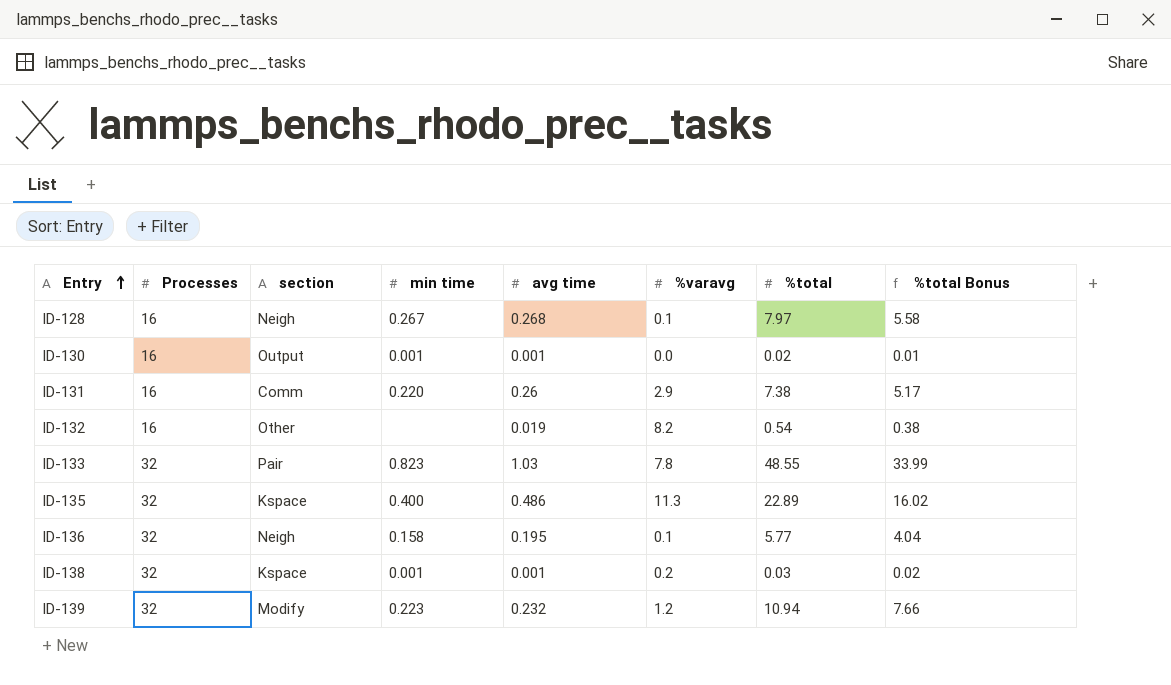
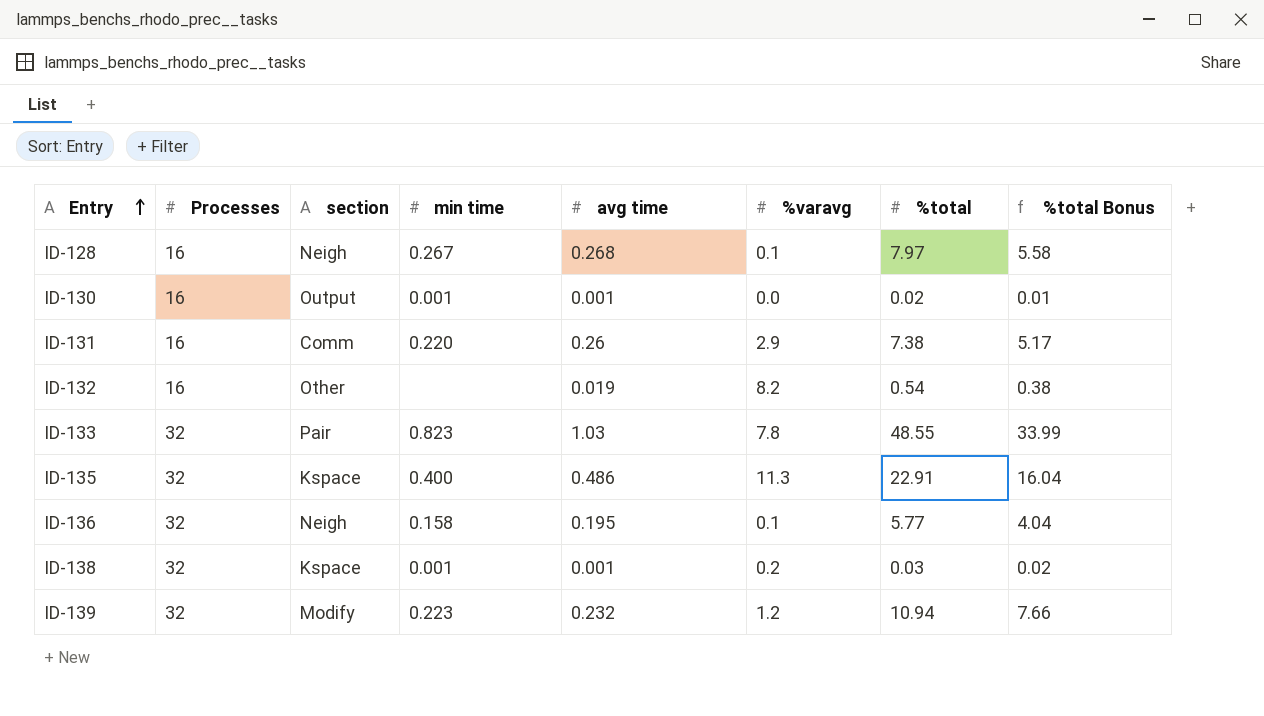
ID-135 | %total: 22.89 -> 22.91
ID-135 | %total Bonus: 16.02 -> 16.04

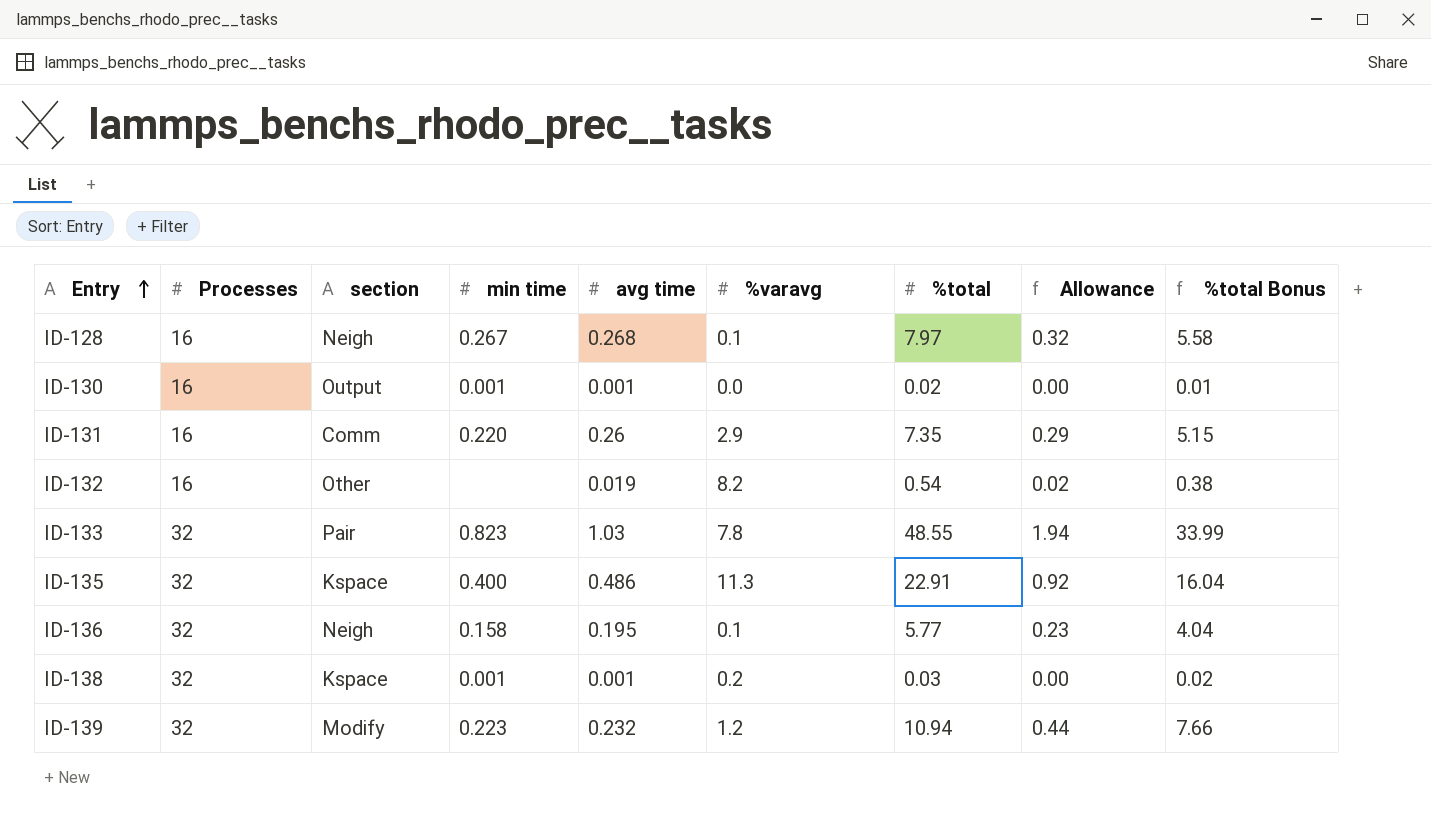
column Allowance | formula: none -> [%total] * 0.04
ID-131 | %total: 7.38 -> 7.35
ID-131 | %total Bonus: 5.17 -> 5.15

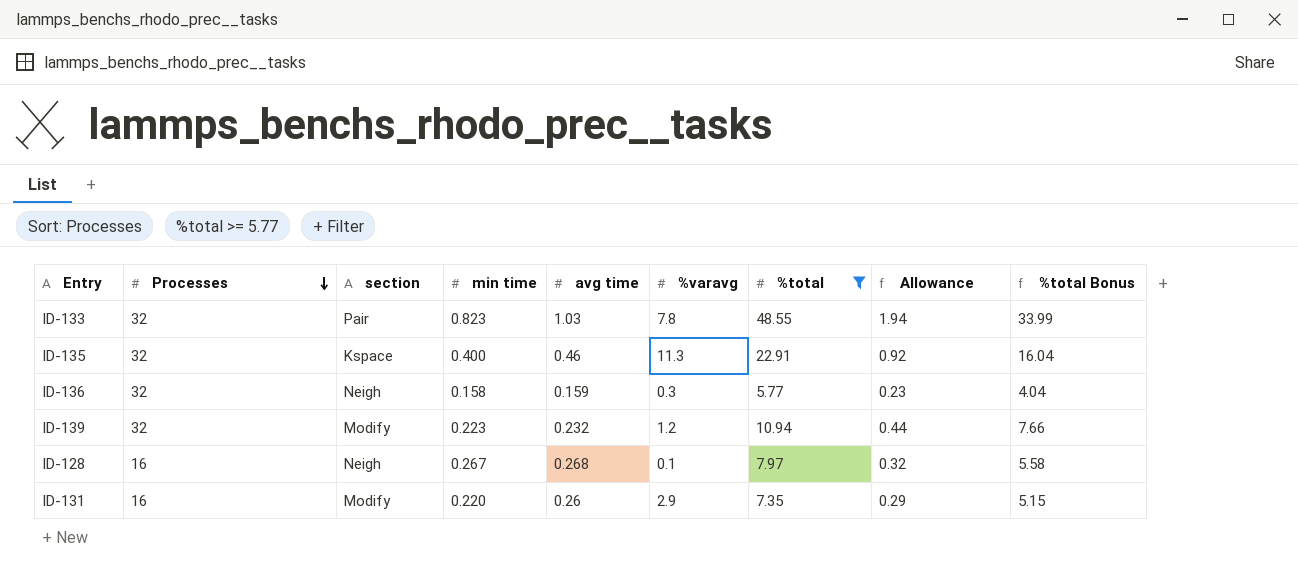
filter: none -> %total >= 5.77
row order: Entry ascending -> Processes descending
ID-135 | avg time: 0.486 -> 0.46
ID-136 | avg time: 0.195 -> 0.159
ID-136 | %varavg: 0.1 -> 0.3
ID-131 | section: Comm -> Modify

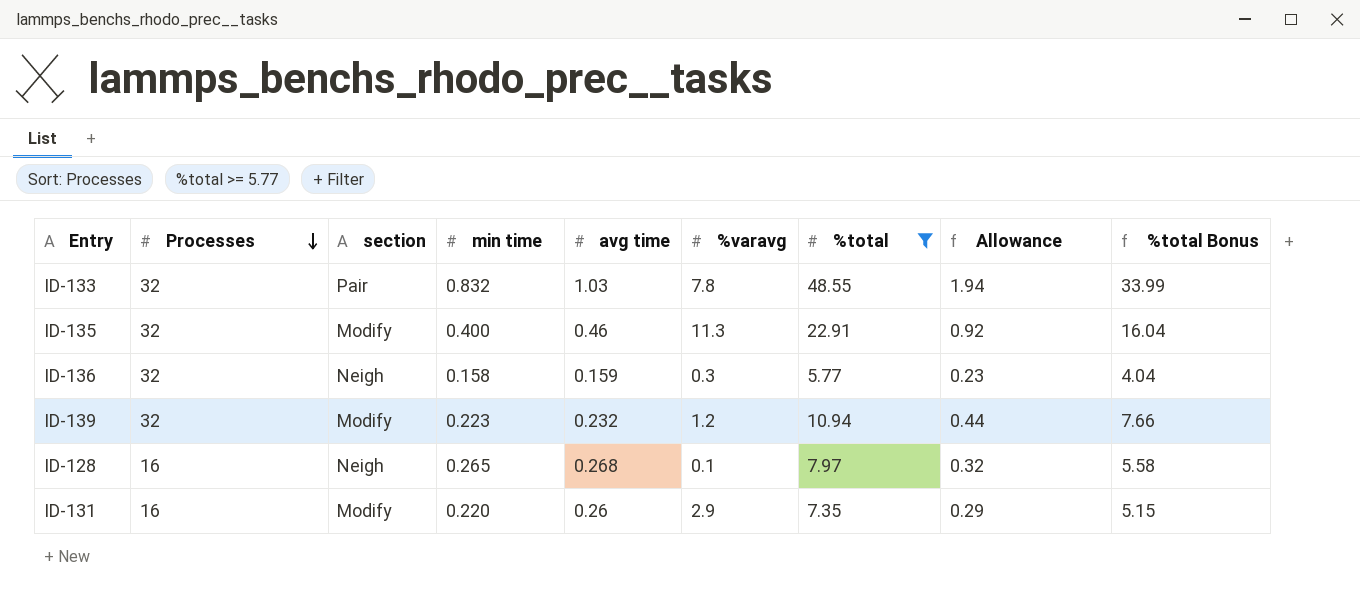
ID-133 | min time: 0.823 -> 0.832
ID-135 | section: Kspace -> Modify
ID-128 | min time: 0.267 -> 0.265

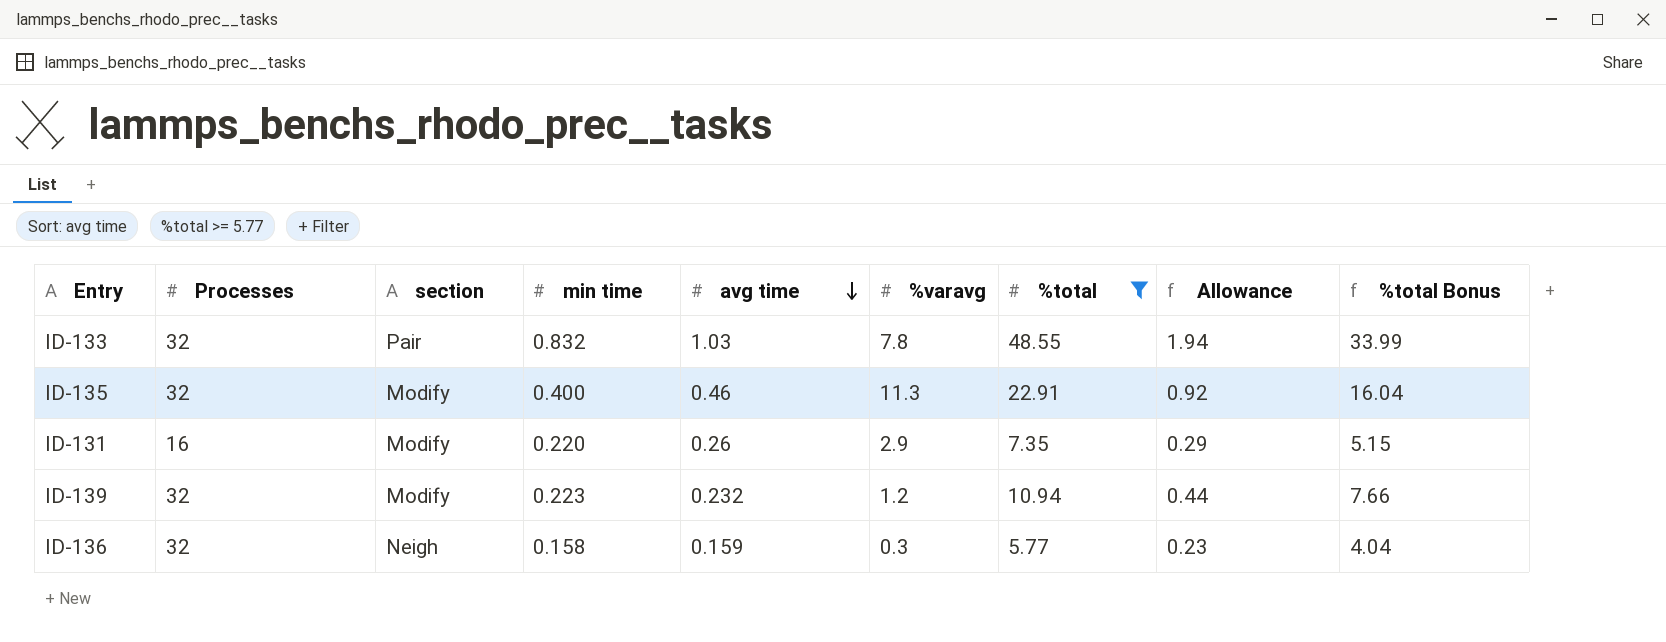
row order: Processes descending -> avg time descending
row ID-128: 16 | Neigh | 0.265 | 0.268 | 0.1 | 7.97 | 0.32 | 5.58 -> none

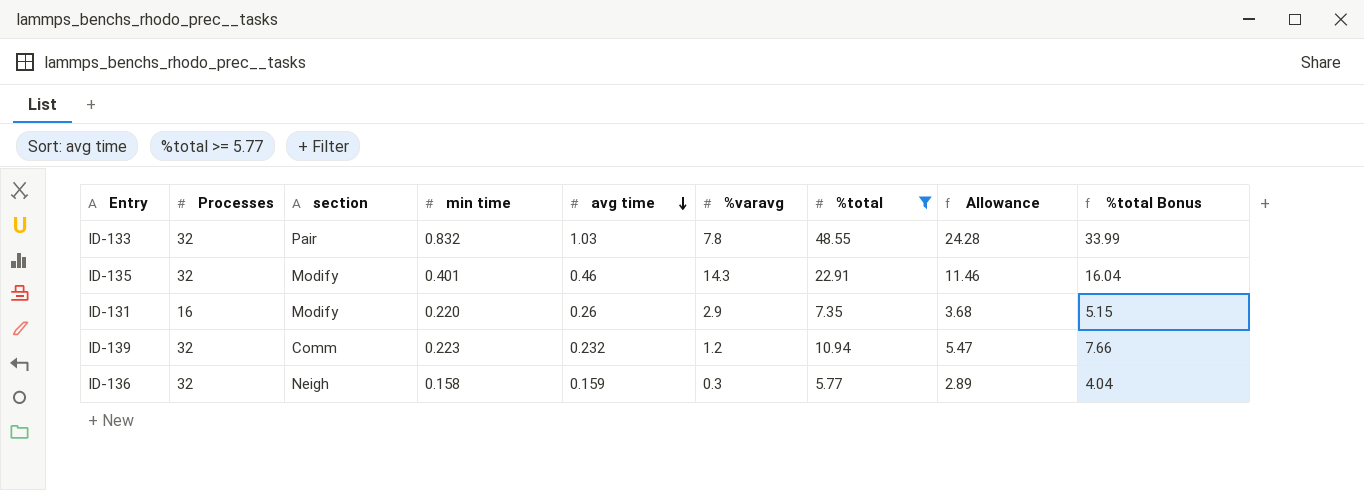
column Allowance | formula: [%total] * 0.04 -> [%total] * 0.5
ID-135 | min time: 0.400 -> 0.401
ID-135 | %varavg: 11.3 -> 14.3
ID-139 | section: Modify -> Comm

